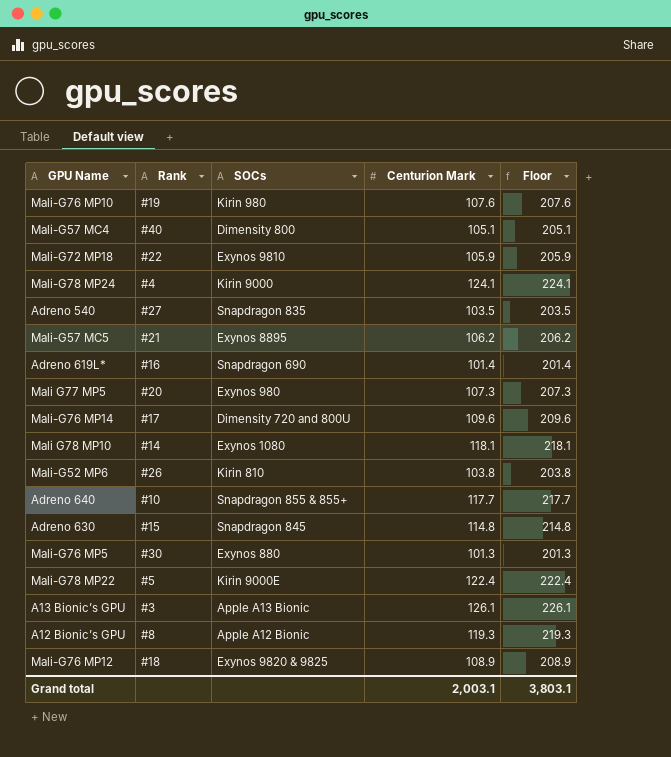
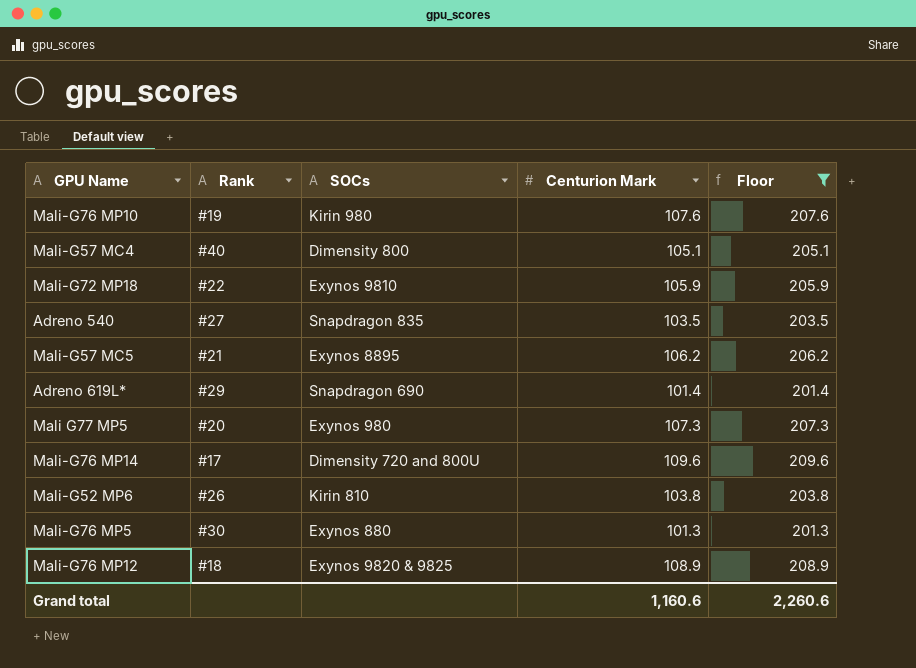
filter: none -> Floor <= 209.6
Adreno 619L* | Rank: #16 -> #29
Grand total | Centurion Mark: 2,003.1 -> 1,160.6
Grand total | Floor: 3,803.1 -> 2,260.6

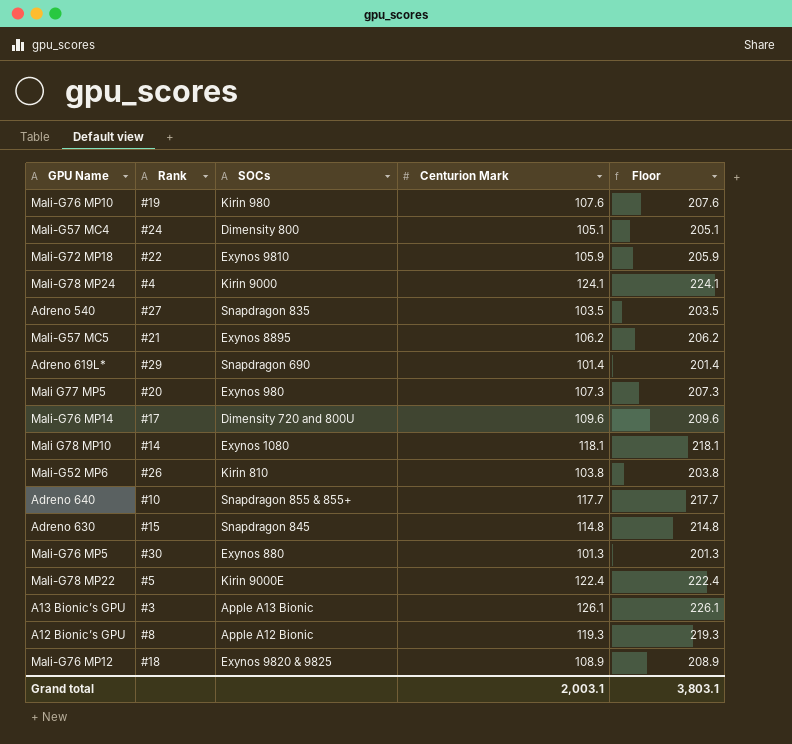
filter: Floor <= 209.6 -> none
Mali-G57 MC4 | Rank: #40 -> #24
Grand total | Centurion Mark: 1,160.6 -> 2,003.1
Grand total | Floor: 2,260.6 -> 3,803.1

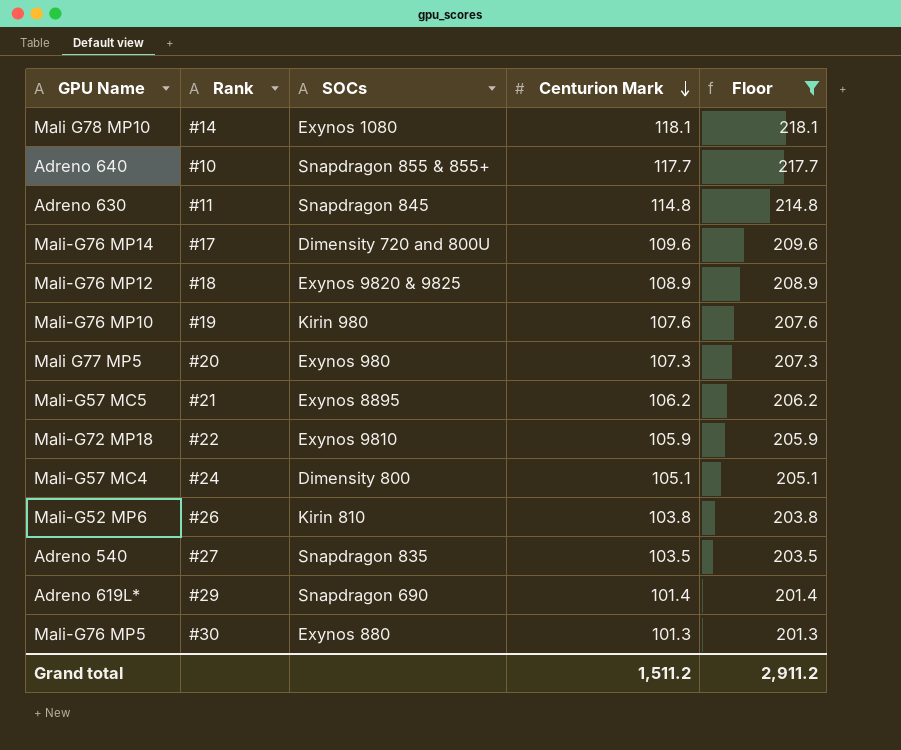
filter: none -> Floor <= 218.1
row order: none -> Centurion Mark descending
Adreno 630 | Rank: #15 -> #11
Grand total | Centurion Mark: 2,003.1 -> 1,511.2
Grand total | Floor: 3,803.1 -> 2,911.2

